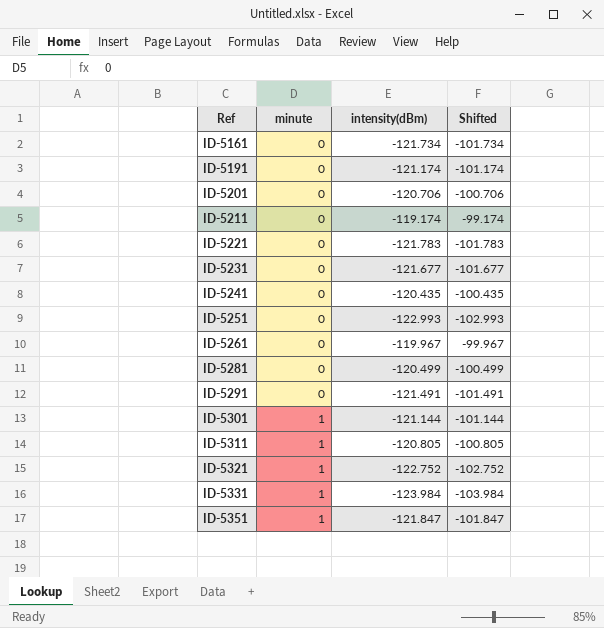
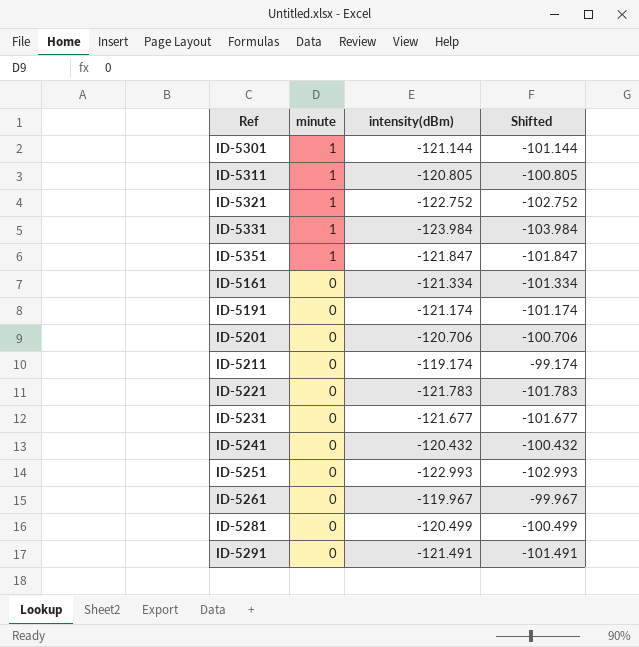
row order: Ref ascending -> minute descending
ID-5161 | intensity(dBm): -121.734 -> -121.334
ID-5161 | Shifted: -101.734 -> -101.334
ID-5241 | intensity(dBm): -120.435 -> -120.432
ID-5241 | Shifted: -100.435 -> -100.432

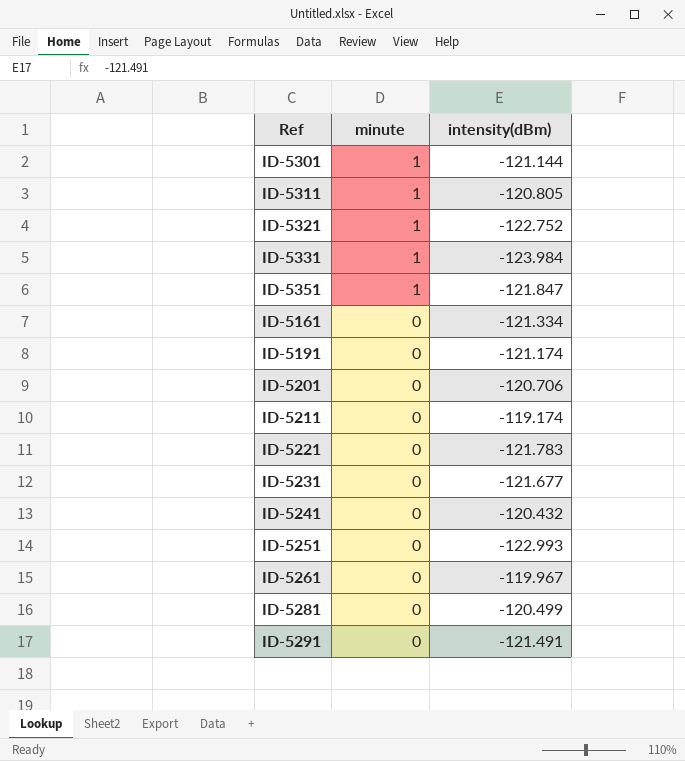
column Shifted | formula: [intensity(dBm)] + 20 -> none

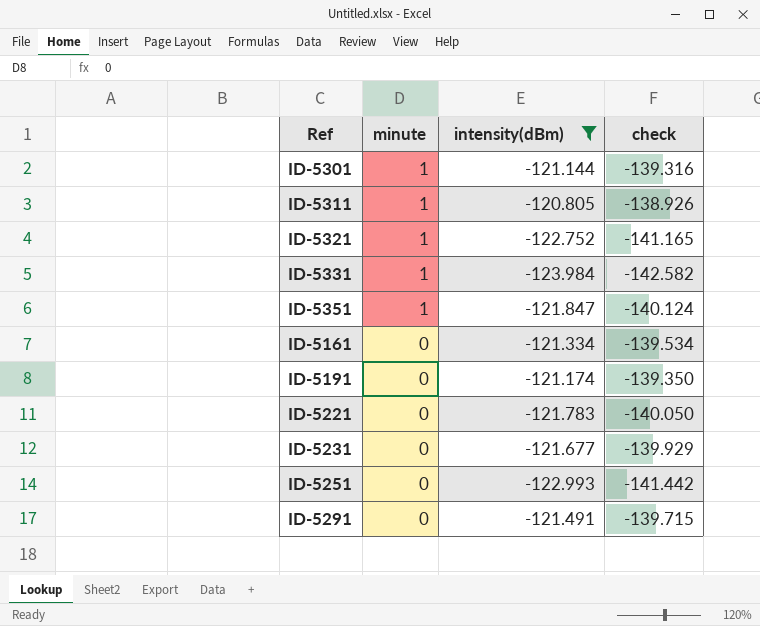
filter: none -> intensity(dBm) <= -120.805
column check | formula: none -> [intensity(dBm)] * 1.15

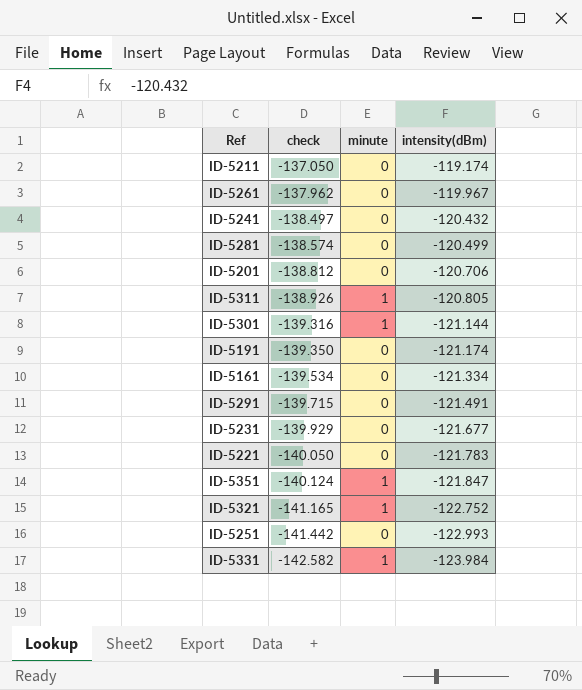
filter: intensity(dBm) <= -120.805 -> none
row order: minute descending -> check descending
column check | position: 4 -> 2

